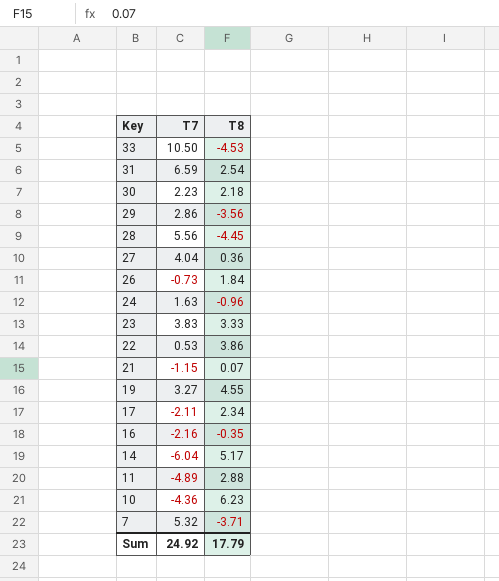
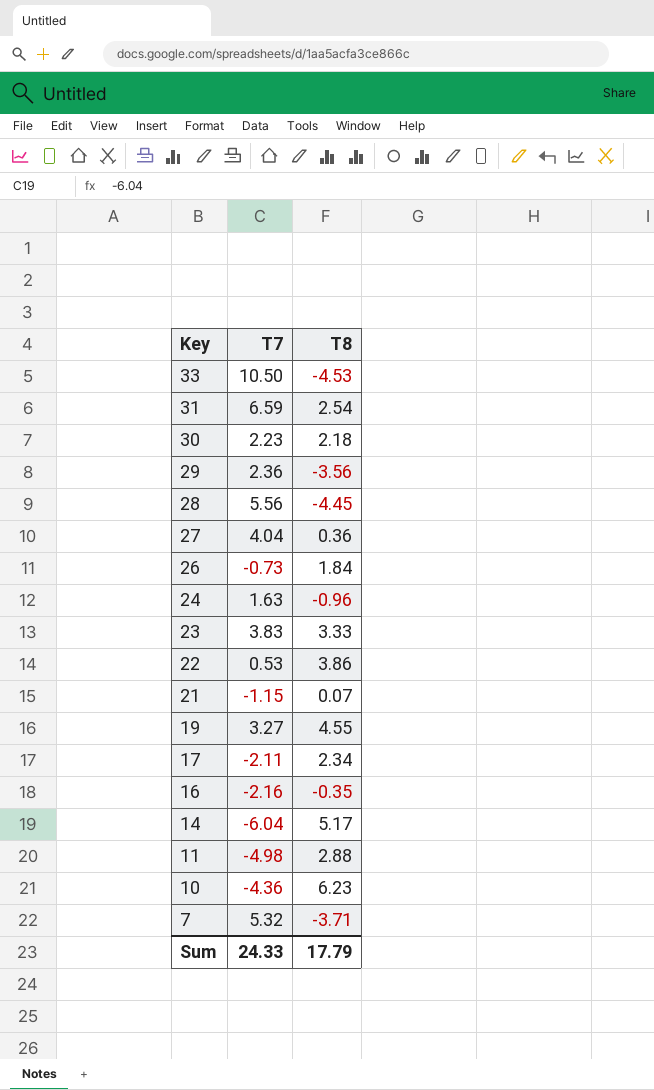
29 | T7: 2.86 -> 2.36
11 | T7: -4.89 -> -4.98
Sum | T7: 24.92 -> 24.33

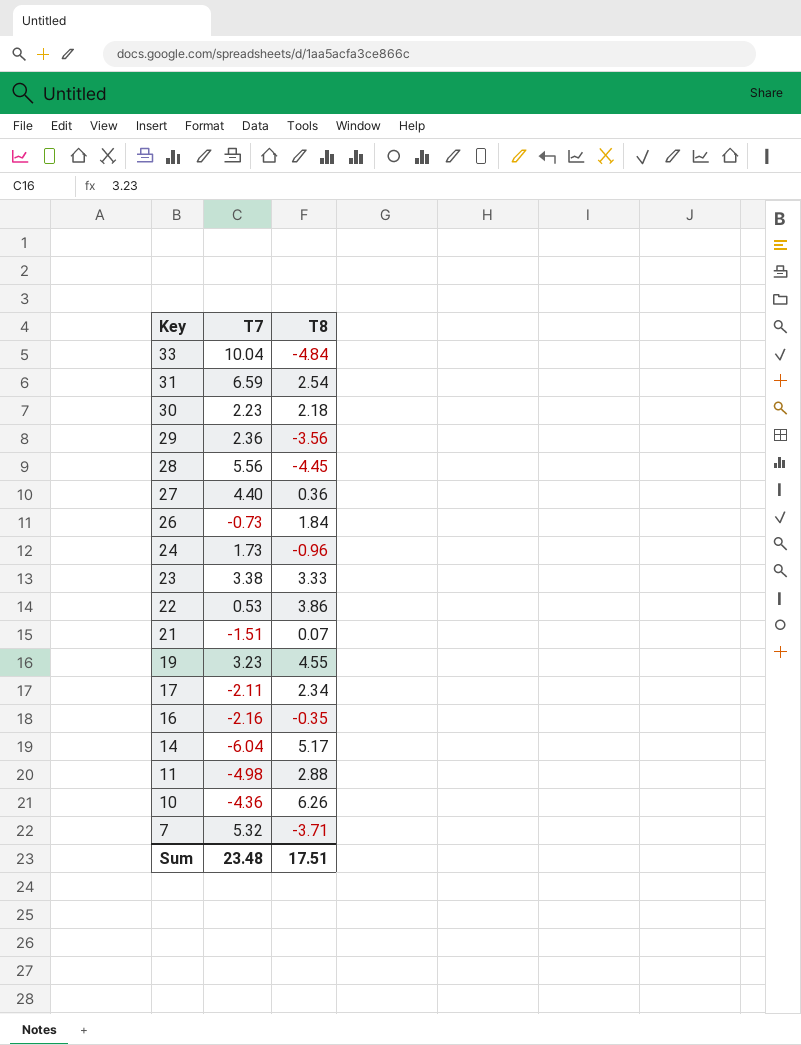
33 | T7: 10.50 -> 10.04
33 | T8: -4.53 -> -4.84
27 | T7: 4.04 -> 4.40
24 | T7: 1.63 -> 1.73
23 | T7: 3.83 -> 3.38
21 | T7: -1.15 -> -1.51
19 | T7: 3.27 -> 3.23
10 | T8: 6.23 -> 6.26
Sum | T7: 24.33 -> 23.48
Sum | T8: 17.79 -> 17.51

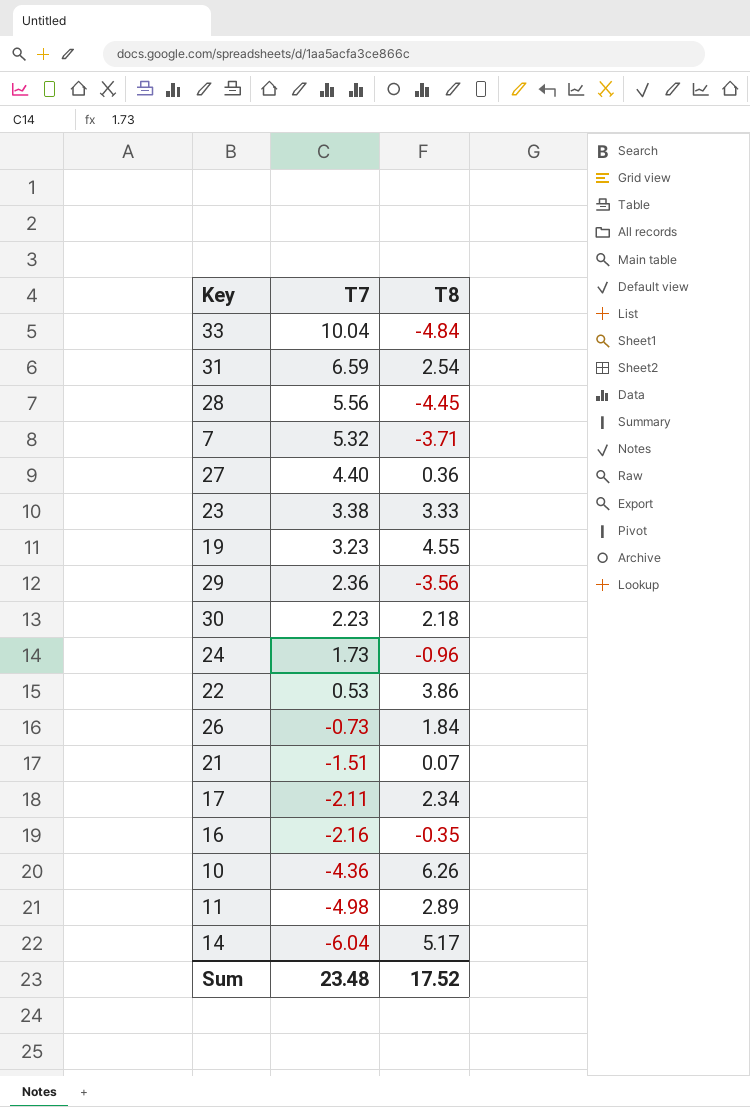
row order: Key descending -> T7 descending
11 | T8: 2.88 -> 2.89
Sum | T8: 17.51 -> 17.52

